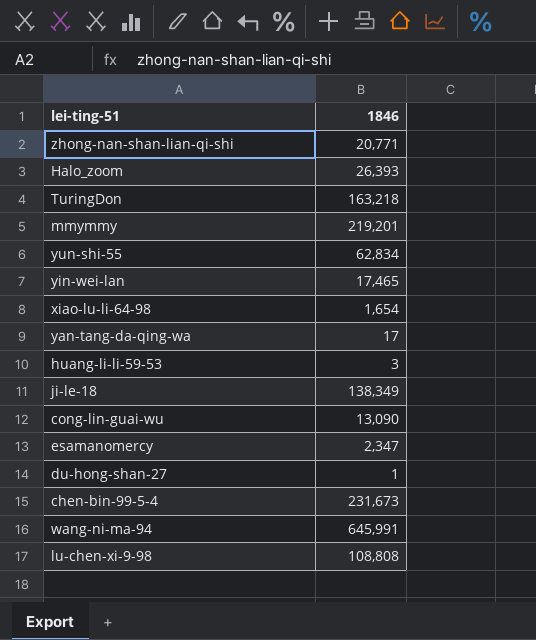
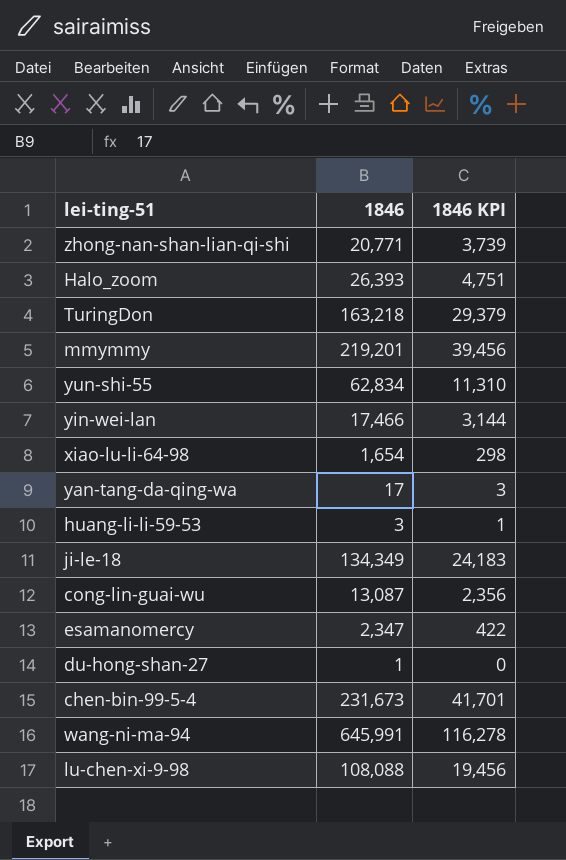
column 1846 KPI | formula: none -> [1846] * 0.18
yin-wei-lan | 1846: 17,465 -> 17,466
ji-le-18 | 1846: 138,349 -> 134,349
cong-lin-guai-wu | 1846: 13,090 -> 13,087
lu-chen-xi-9-98 | 1846: 108,808 -> 108,088

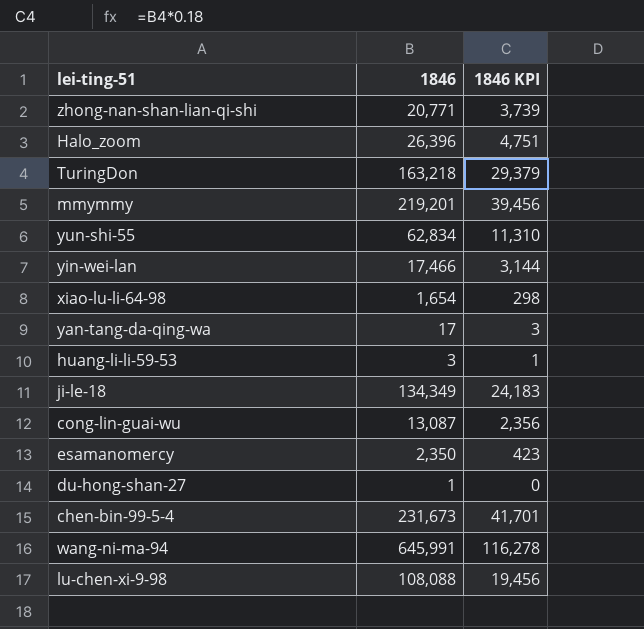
Halo_zoom | 1846: 26,393 -> 26,396
esamanomercy | 1846: 2,347 -> 2,350
esamanomercy | 1846 KPI: 422 -> 423

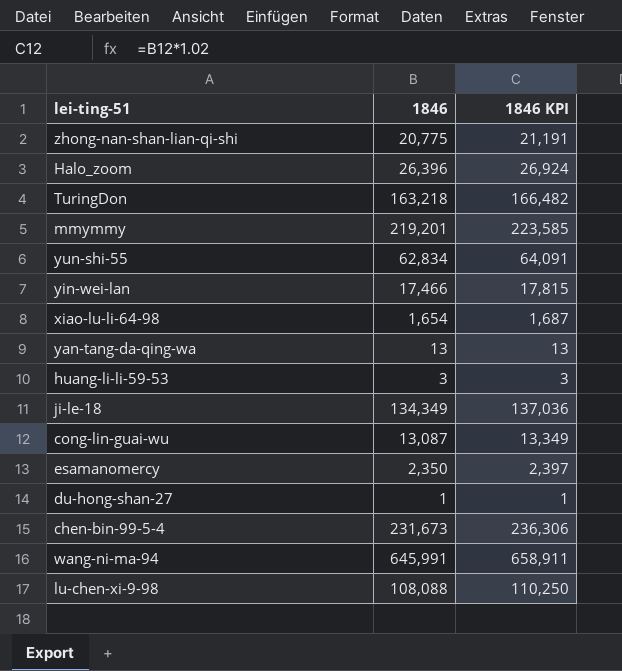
column 1846 KPI | formula: [1846] * 0.18 -> [1846] * 1.02
zhong-nan-shan-lian-qi-shi | 1846: 20,771 -> 20,775
yan-tang-da-qing-wa | 1846: 17 -> 13

